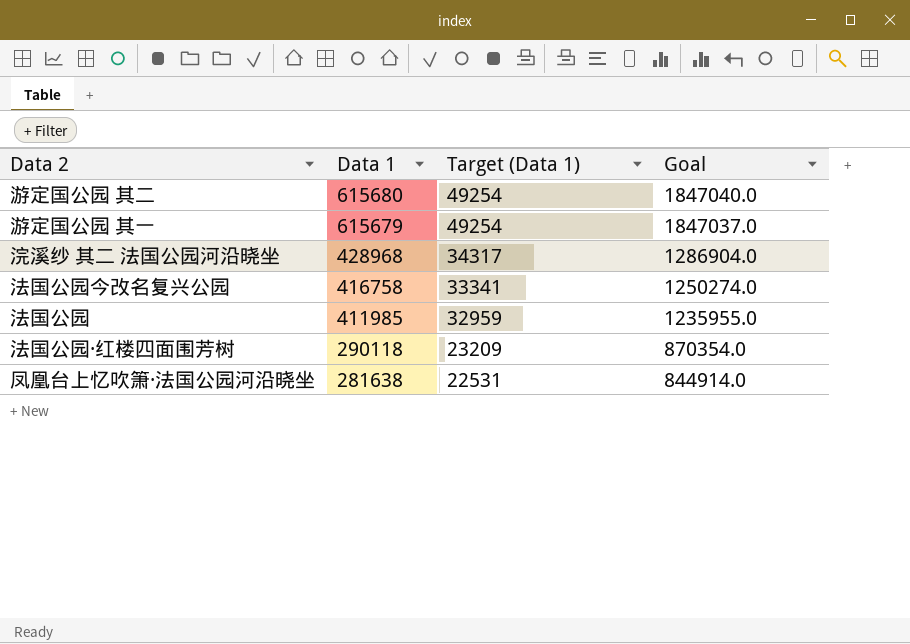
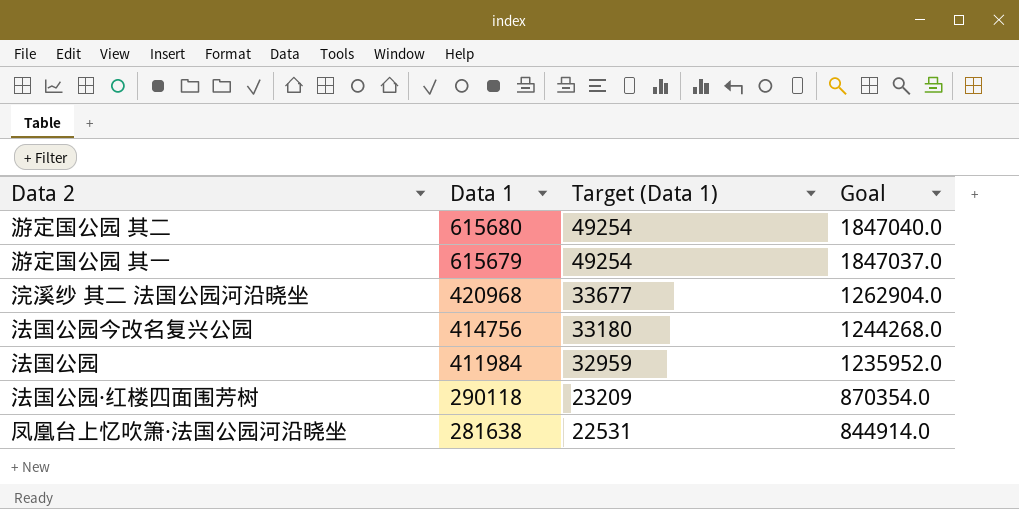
浣溪纱 其二 法国公园河沿晓坐 | Data 1: 428968 -> 420968
浣溪纱 其二 法国公园河沿晓坐 | Target (Data 1): 34317 -> 33677
浣溪纱 其二 法国公园河沿晓坐 | Goal: 1286904.0 -> 1262904.0
法国公园今改名复兴公园 | Data 1: 416758 -> 414756
法国公园今改名复兴公园 | Target (Data 1): 33341 -> 33180
法国公园今改名复兴公园 | Goal: 1250274.0 -> 1244268.0
法国公园 | Data 1: 411985 -> 411984
法国公园 | Goal: 1235955.0 -> 1235952.0

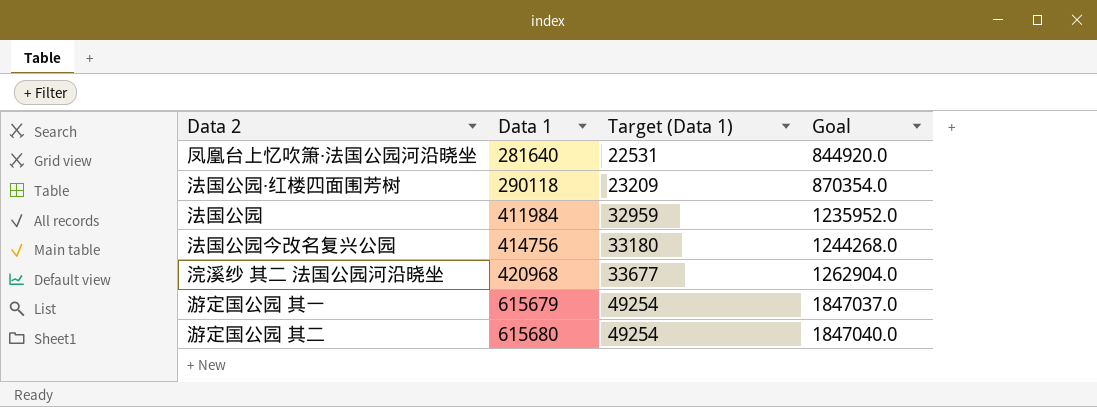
row order: Data 1 descending -> Data 1 ascending
凤凰台上忆吹箫·法国公园河沿晓坐 | Data 1: 281638 -> 281640
凤凰台上忆吹箫·法国公园河沿晓坐 | Goal: 844914.0 -> 844920.0

